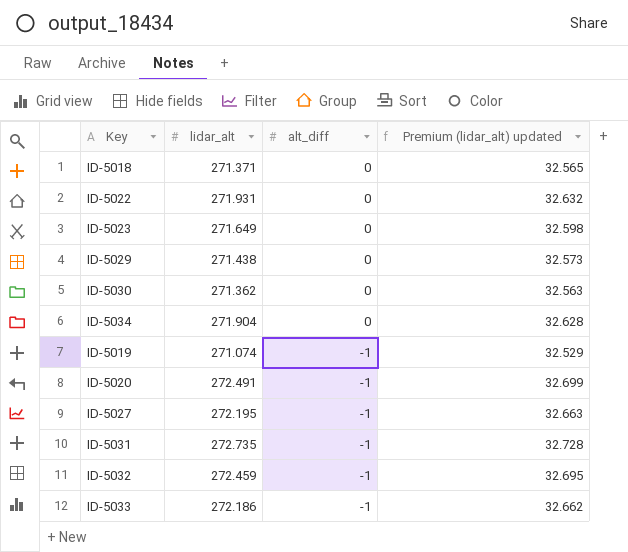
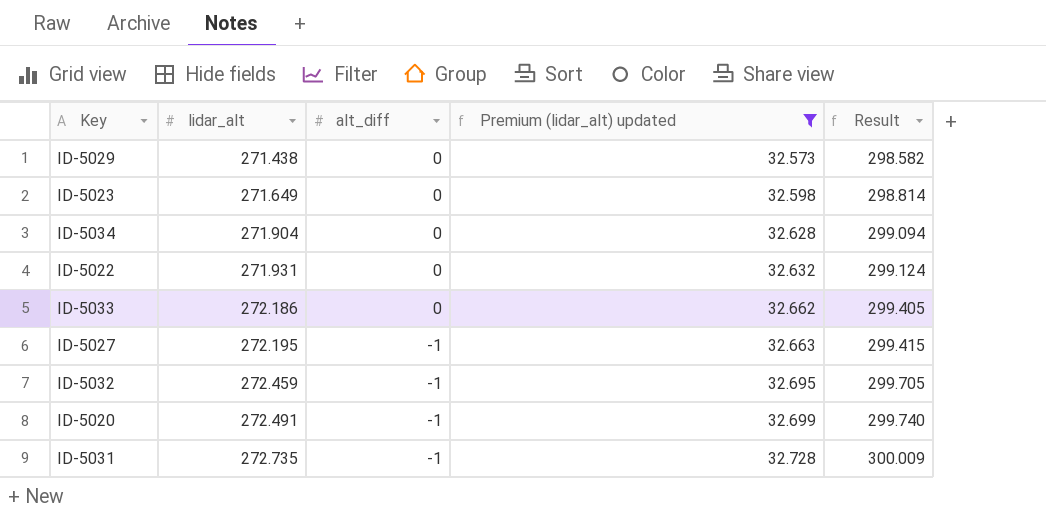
filter: none -> Premium (lidar_alt) updated >= 32.573
row order: alt_diff descending -> lidar_alt ascending
column Result | formula: none -> [lidar_alt] * 1.1
ID-5033 | alt_diff: -1 -> 0

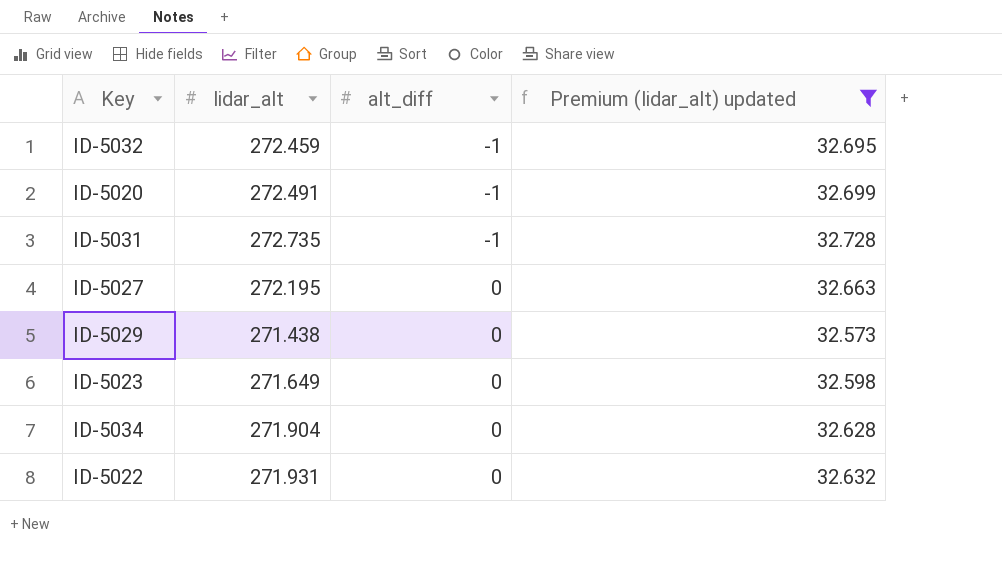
row order: lidar_alt ascending -> alt_diff ascending
column Result | formula: [lidar_alt] * 1.1 -> none
row ID-5033: 272.186 | 0 | 32.662 | 299.405 -> none
ID-5027 | alt_diff: -1 -> 0

